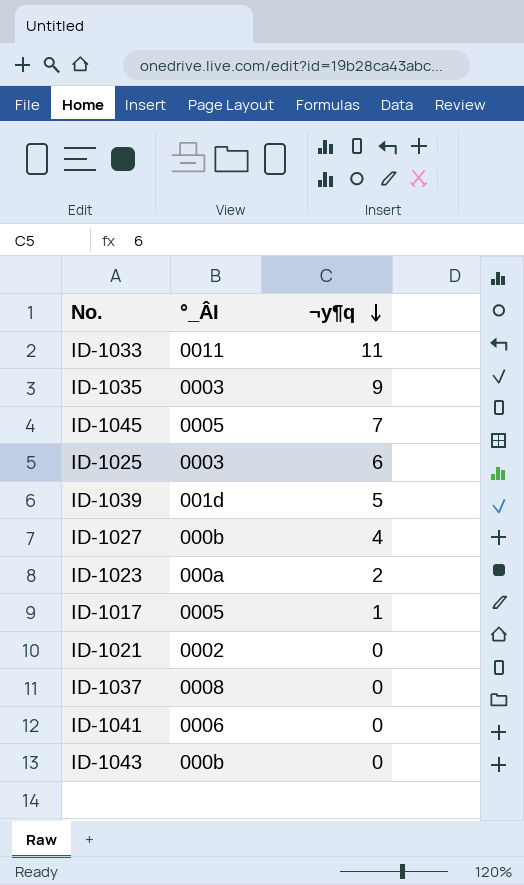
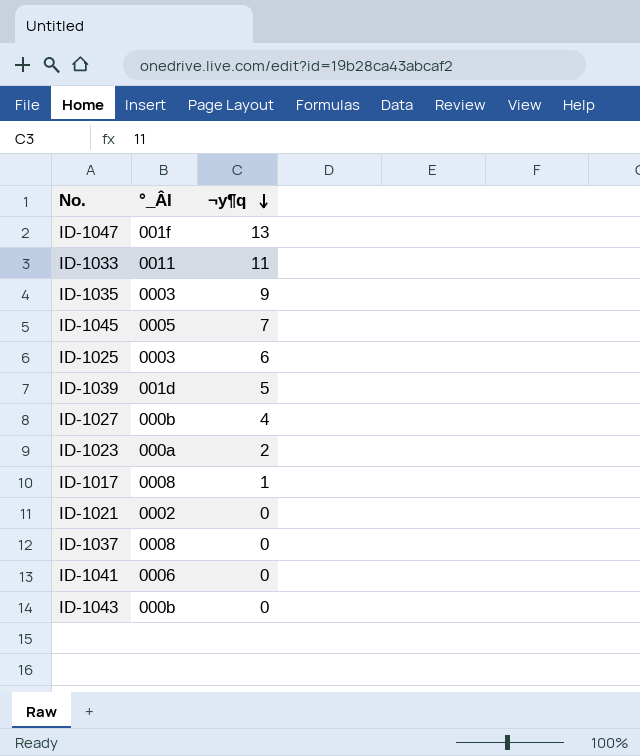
row ID-1047: none -> 001f | 13
ID-1017 | °_ÂI: 0005 -> 0008

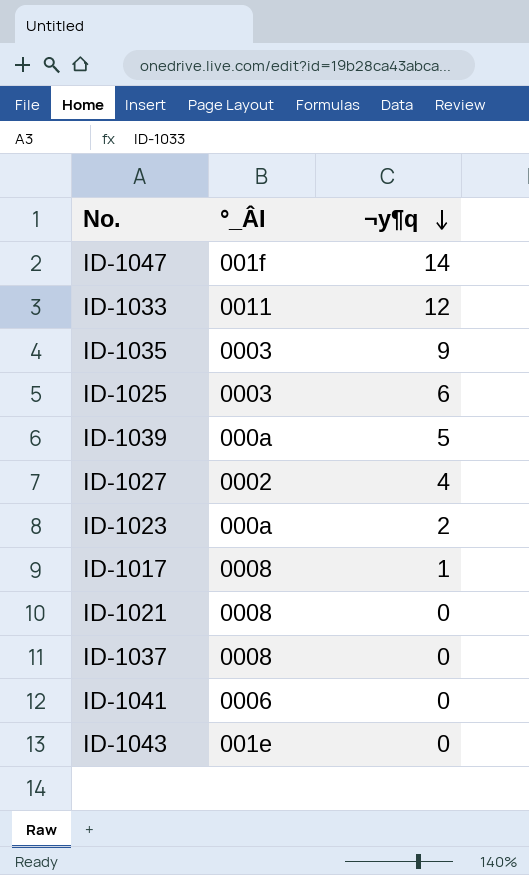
row ID-1045: 0005 | 7 -> none
ID-1047 | ¬y¶q: 13 -> 14
ID-1033 | ¬y¶q: 11 -> 12
ID-1039 | °_ÂI: 001d -> 000a
ID-1027 | °_ÂI: 000b -> 0002
ID-1021 | °_ÂI: 0002 -> 0008
ID-1043 | °_ÂI: 000b -> 001e

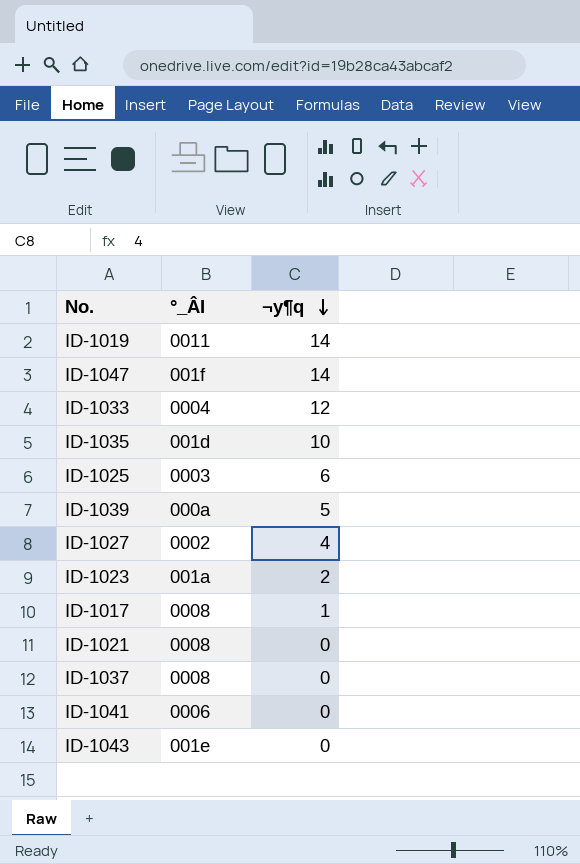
row ID-1019: none -> 0011 | 14
ID-1033 | °_ÂI: 0011 -> 0004
ID-1035 | °_ÂI: 0003 -> 001d
ID-1035 | ¬y¶q: 9 -> 10
ID-1023 | °_ÂI: 000a -> 001a

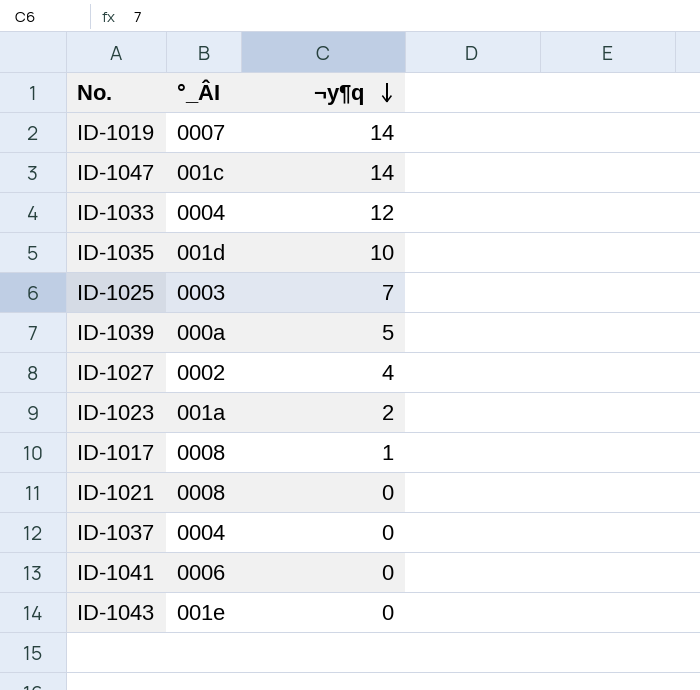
ID-1019 | °_ÂI: 0011 -> 0007
ID-1047 | °_ÂI: 001f -> 001c
ID-1025 | ¬y¶q: 6 -> 7
ID-1037 | °_ÂI: 0008 -> 0004

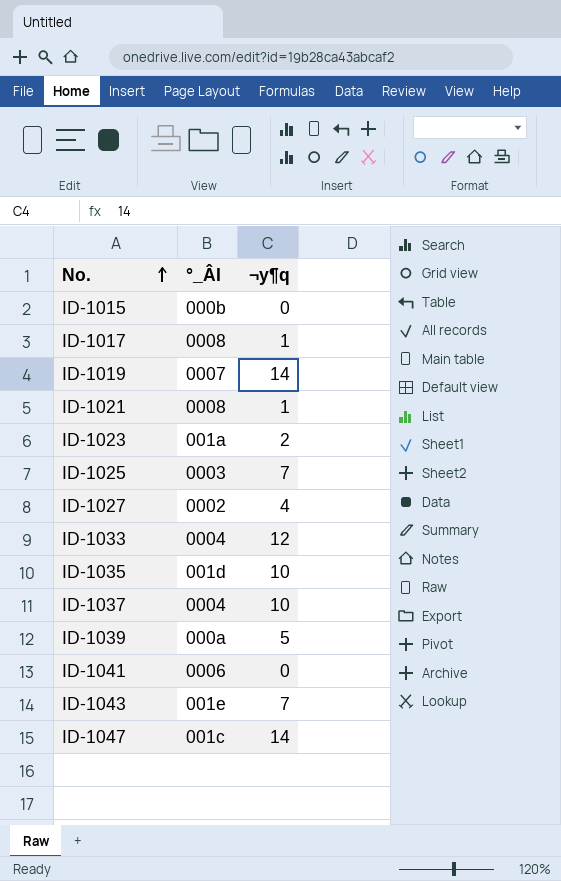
row order: ¬y¶q descending -> No. ascending
row ID-1015: none -> 000b | 0
ID-1021 | ¬y¶q: 0 -> 1
ID-1037 | ¬y¶q: 0 -> 10
ID-1043 | ¬y¶q: 0 -> 7

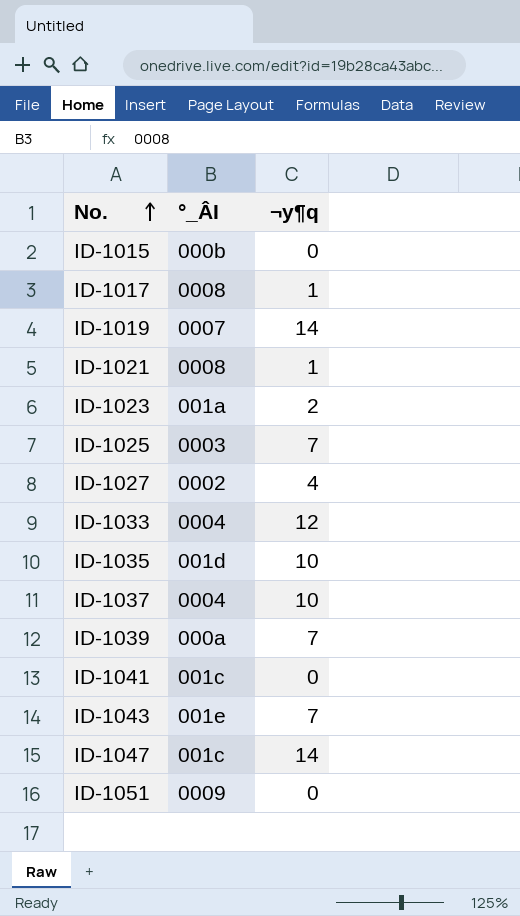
ID-1039 | ¬y¶q: 5 -> 7
ID-1041 | °_ÂI: 0006 -> 001c
row ID-1051: none -> 0009 | 0

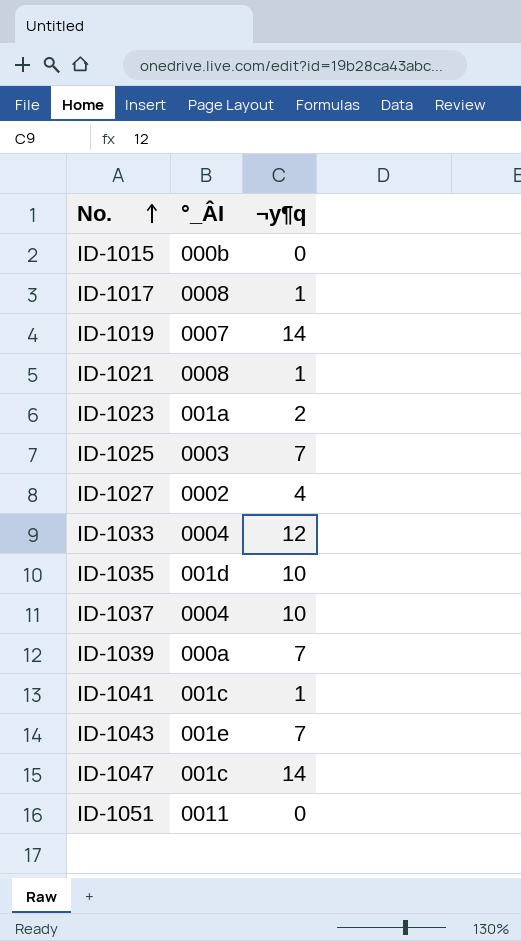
ID-1041 | ¬y¶q: 0 -> 1
ID-1051 | °_ÂI: 0009 -> 0011

